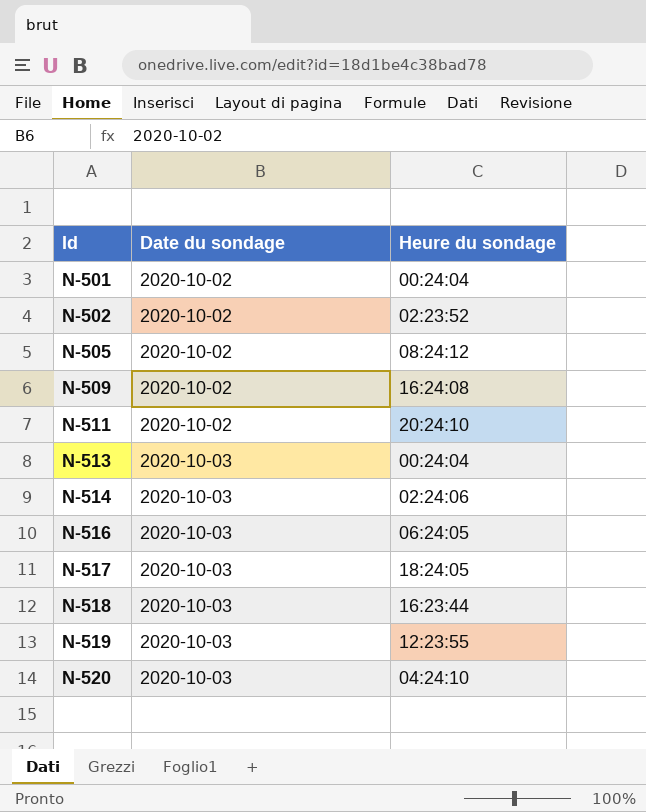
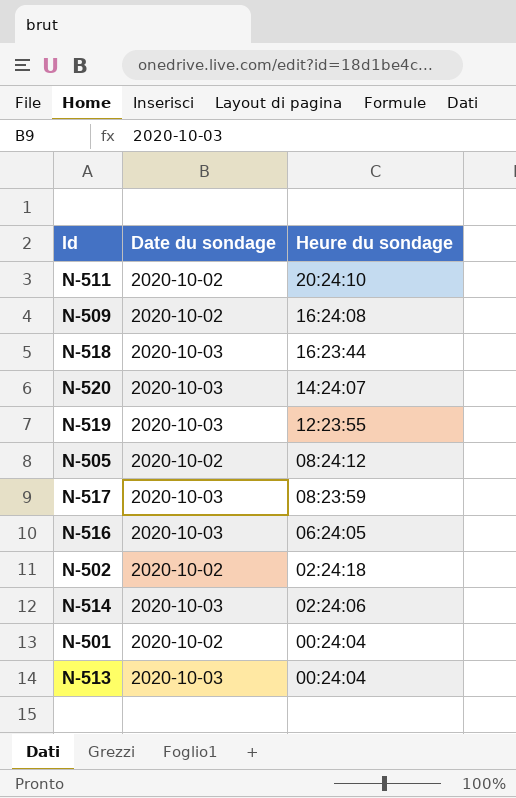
row order: Id ascending -> Heure du sondage descending
N-520 | Heure du sondage: 04:24:10 -> 14:24:07
N-517 | Heure du sondage: 18:24:05 -> 08:23:59
N-502 | Heure du sondage: 02:23:52 -> 02:24:18

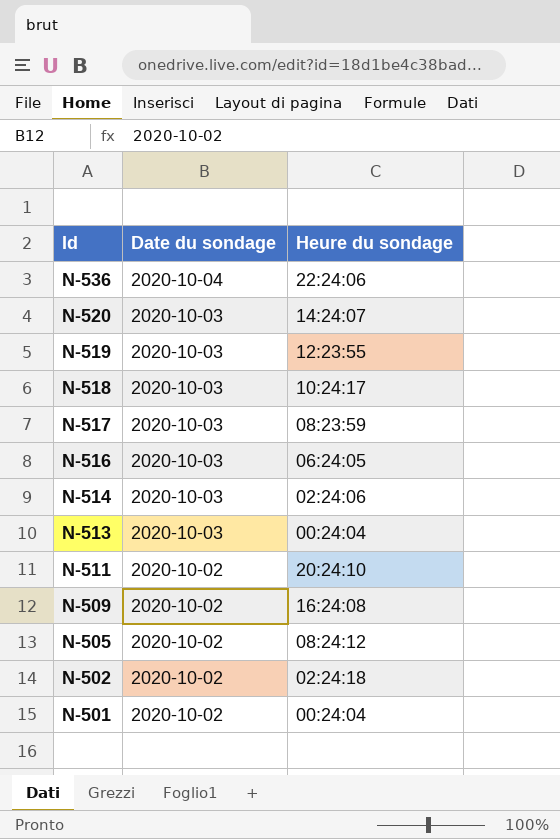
row order: Heure du sondage descending -> Id descending
row N-536: none -> 2020-10-04 | 22:24:06
N-518 | Heure du sondage: 16:23:44 -> 10:24:17

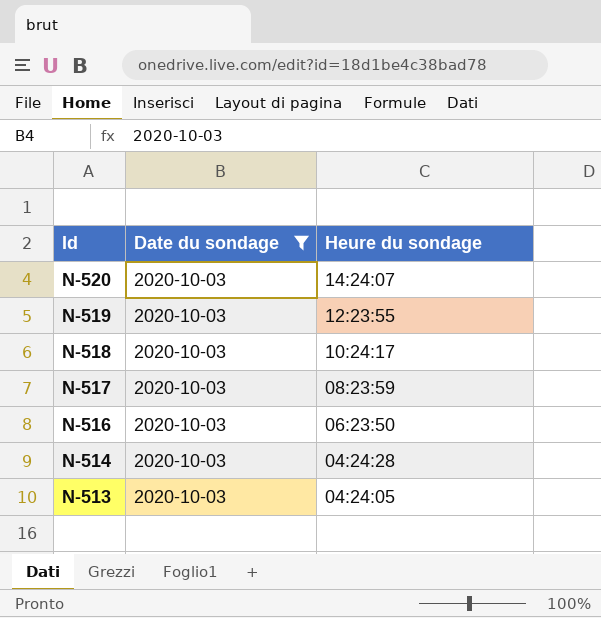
filter: none -> Date du sondage = 2020-10-03
N-516 | Heure du sondage: 06:24:05 -> 06:23:50
N-514 | Heure du sondage: 02:24:06 -> 04:24:28
N-513 | Heure du sondage: 00:24:04 -> 04:24:05

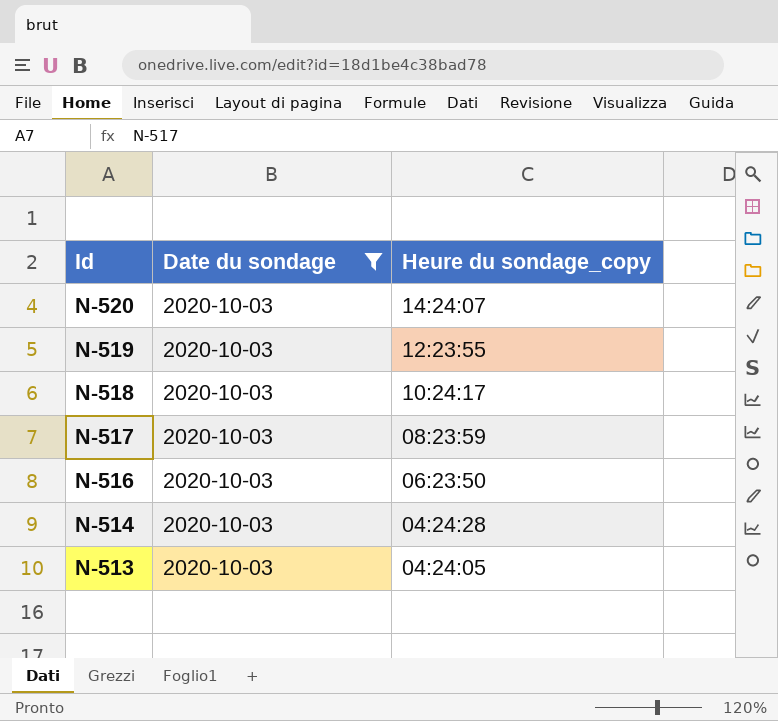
column name: Heure du sondage -> Heure du sondage_copy

